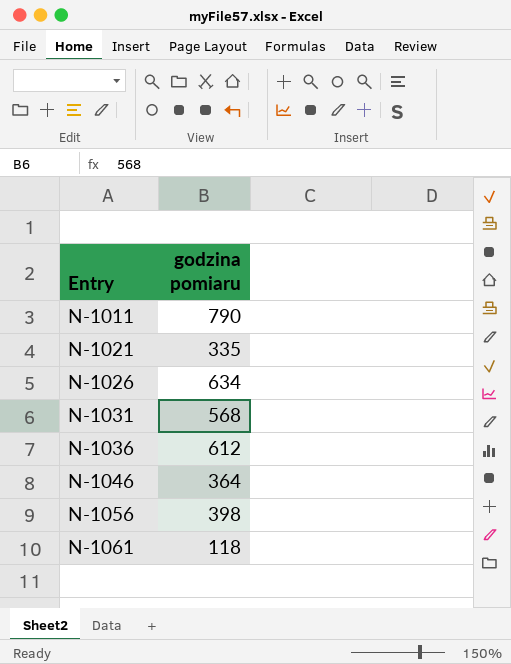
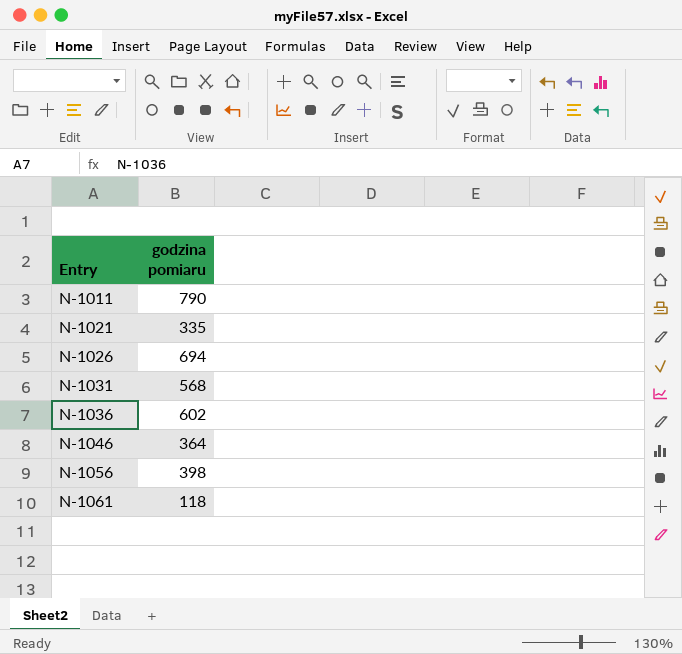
N-1026 | godzina pomiaru: 634 -> 694
N-1036 | godzina pomiaru: 612 -> 602

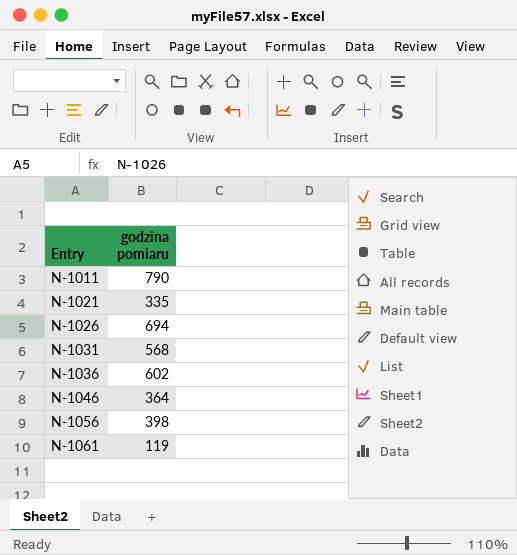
N-1061 | godzina pomiaru: 118 -> 119

